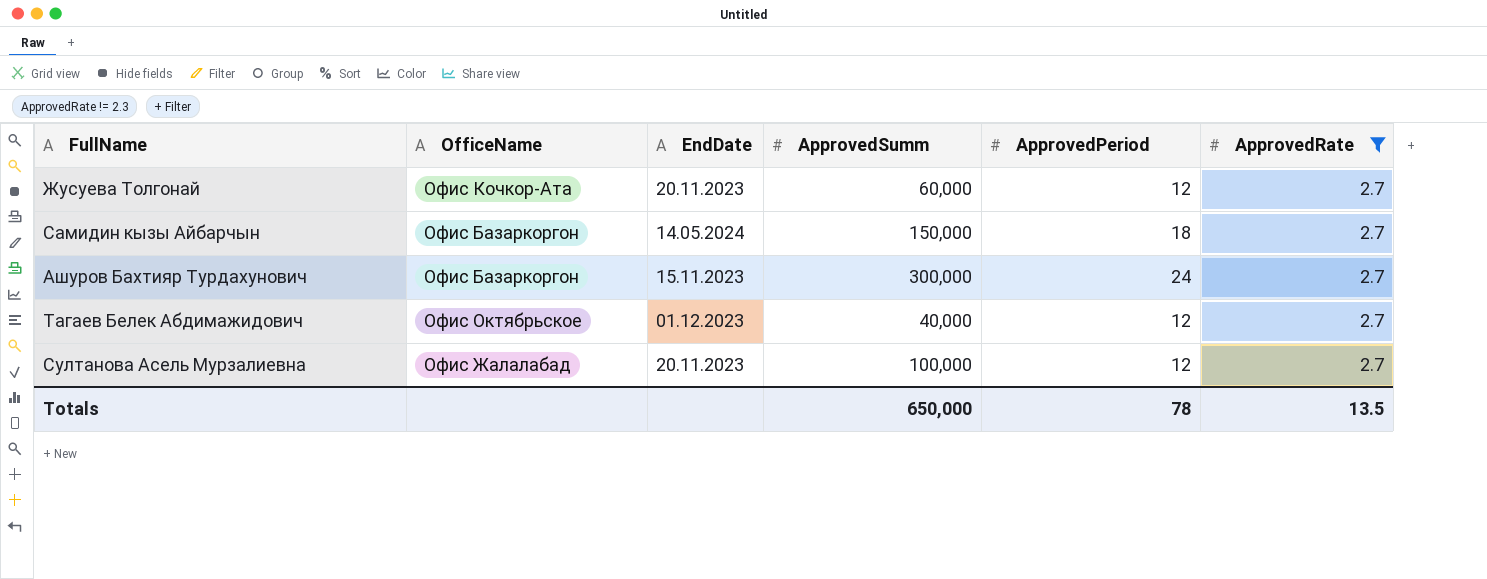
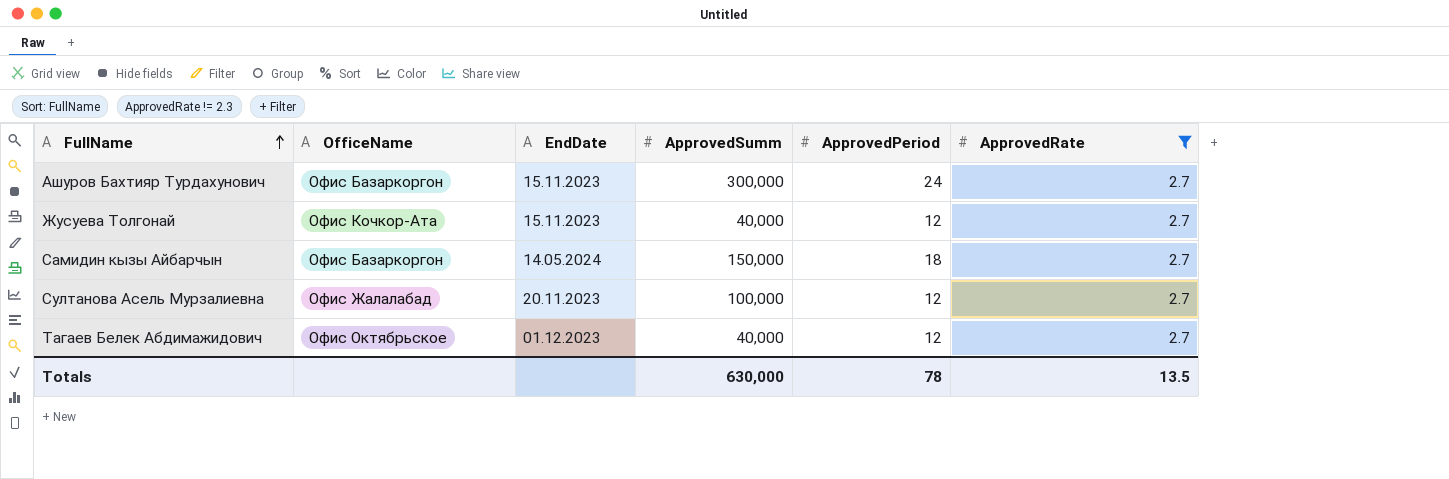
row order: none -> FullName ascending
Жусуева Толгонай | EndDate: 20.11.2023 -> 15.11.2023
Жусуева Толгонай | ApprovedSumm: 60,000 -> 40,000
Totals | ApprovedSumm: 650,000 -> 630,000

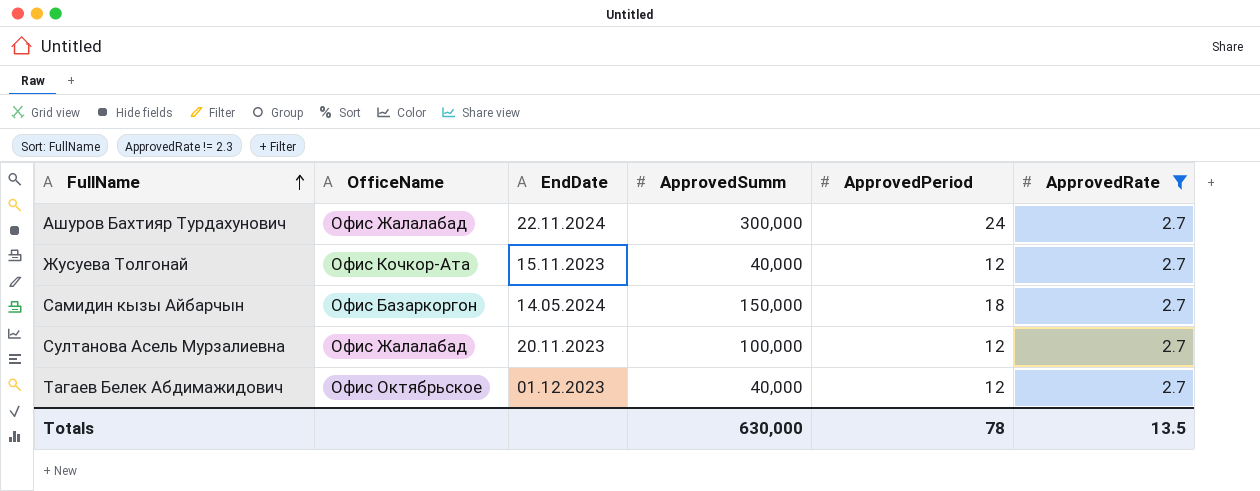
Ашуров Бахтияр Турдахунович | OfficeName: Офис Базаркоргон -> Офис Жалалабад
Ашуров Бахтияр Турдахунович | EndDate: 15.11.2023 -> 22.11.2024

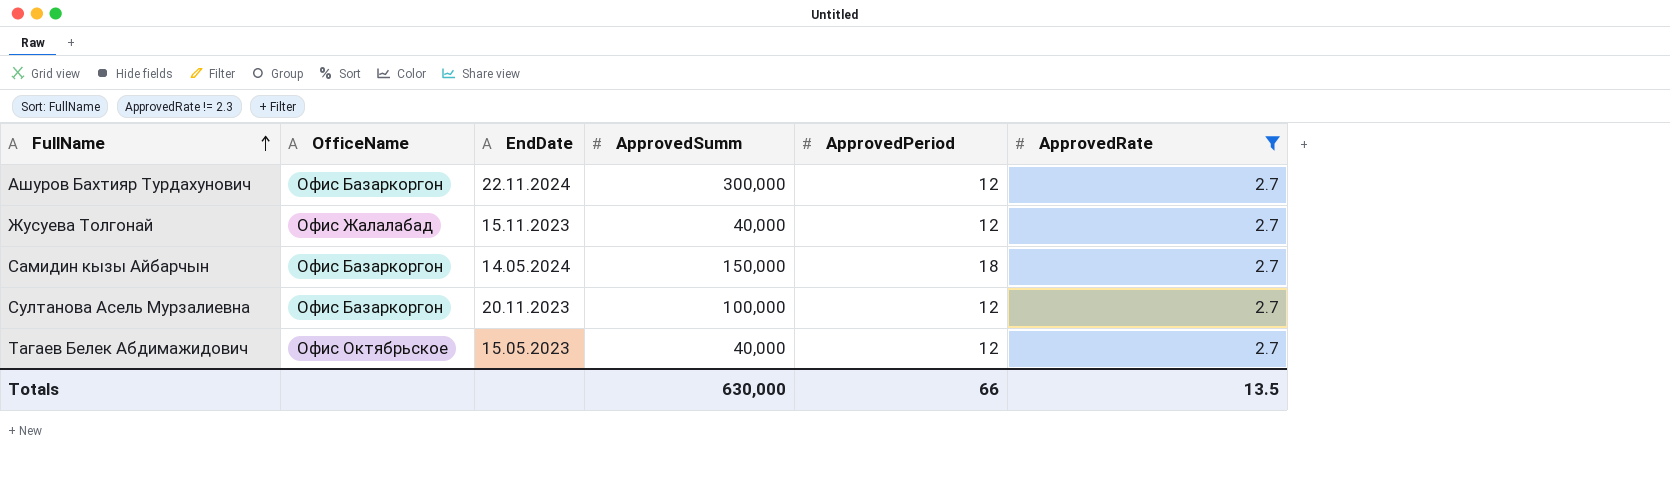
Ашуров Бахтияр Турдахунович | OfficeName: Офис Жалалабад -> Офис Базаркоргон
Ашуров Бахтияр Турдахунович | ApprovedPeriod: 24 -> 12
Жусуева Толгонай | OfficeName: Офис Кочкор-Ата -> Офис Жалалабад
Султанова Асель Мурзалиевна | OfficeName: Офис Жалалабад -> Офис Базаркоргон
Тагаев Белек Абдимажидович | EndDate: 01.12.2023 -> 15.05.2023
Totals | ApprovedPeriod: 78 -> 66

